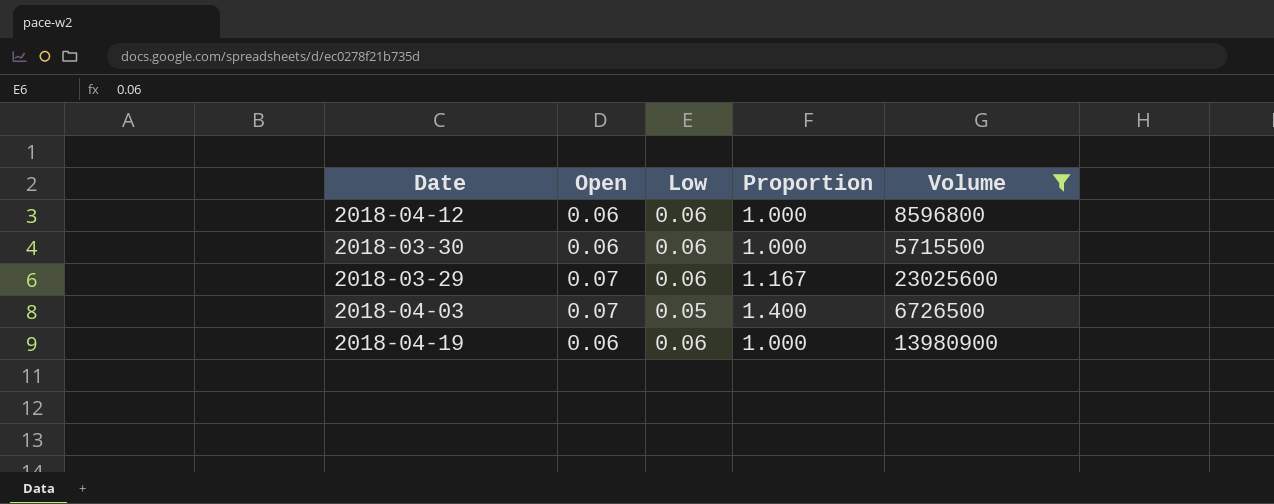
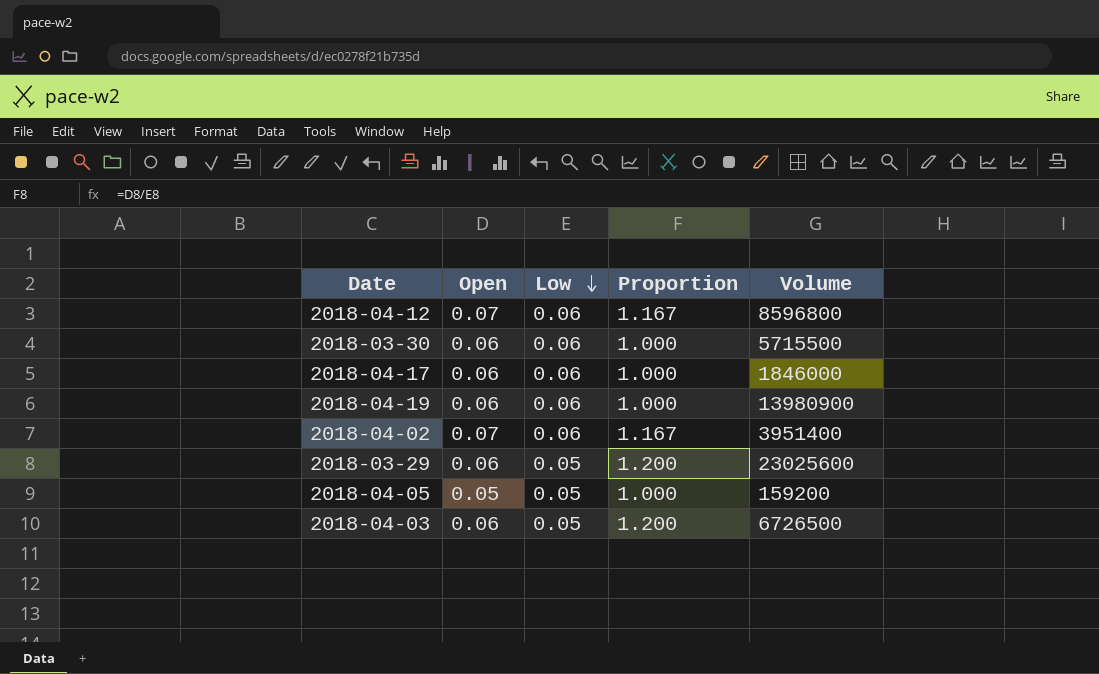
filter: Volume >= 5715500 -> none
row order: none -> Low descending
2018-04-12 | Open: 0.06 -> 0.07
2018-04-12 | Proportion: 1.000 -> 1.167
2018-03-29 | Open: 0.07 -> 0.06
2018-03-29 | Low: 0.06 -> 0.05
2018-03-29 | Proportion: 1.167 -> 1.200
2018-04-03 | Open: 0.07 -> 0.06
2018-04-03 | Proportion: 1.400 -> 1.200

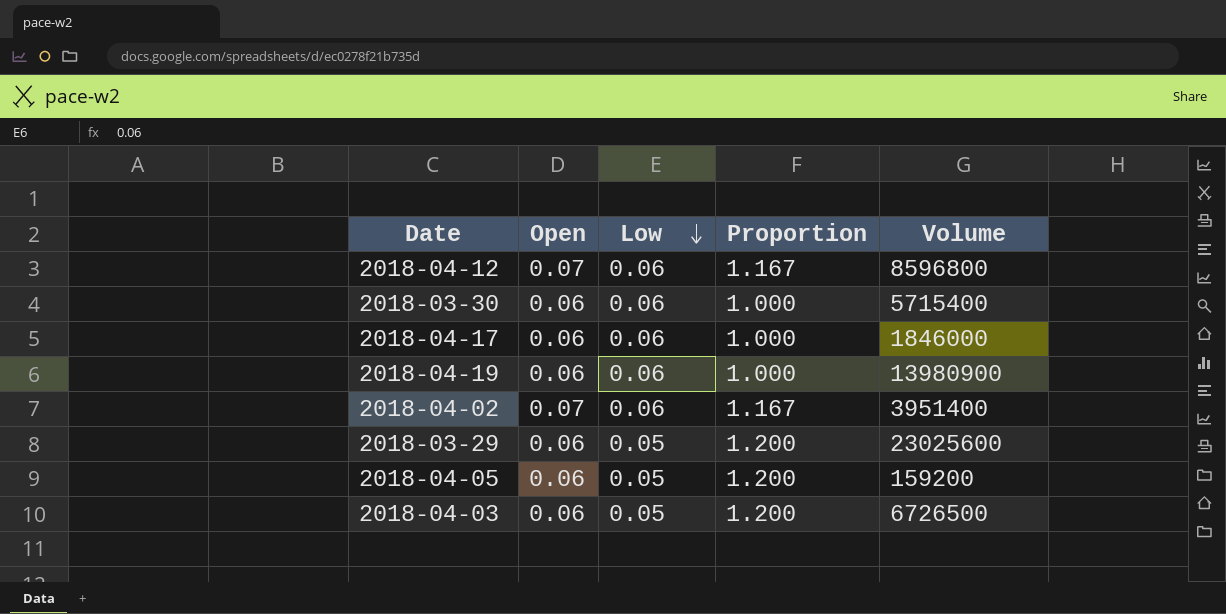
2018-03-30 | Volume: 5715500 -> 5715400
2018-04-05 | Open: 0.05 -> 0.06
2018-04-05 | Proportion: 1.000 -> 1.200

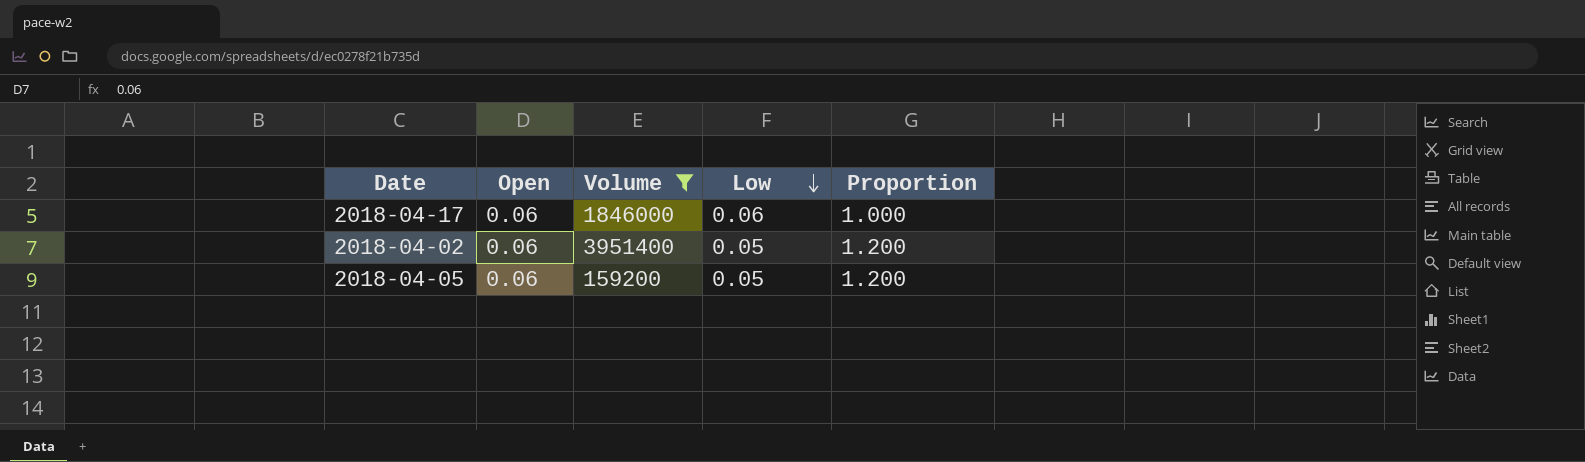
filter: none -> Volume <= 3951400
column Volume | position: 5 -> 3
2018-04-02 | Open: 0.07 -> 0.06
2018-04-02 | Low: 0.06 -> 0.05
2018-04-02 | Proportion: 1.167 -> 1.200

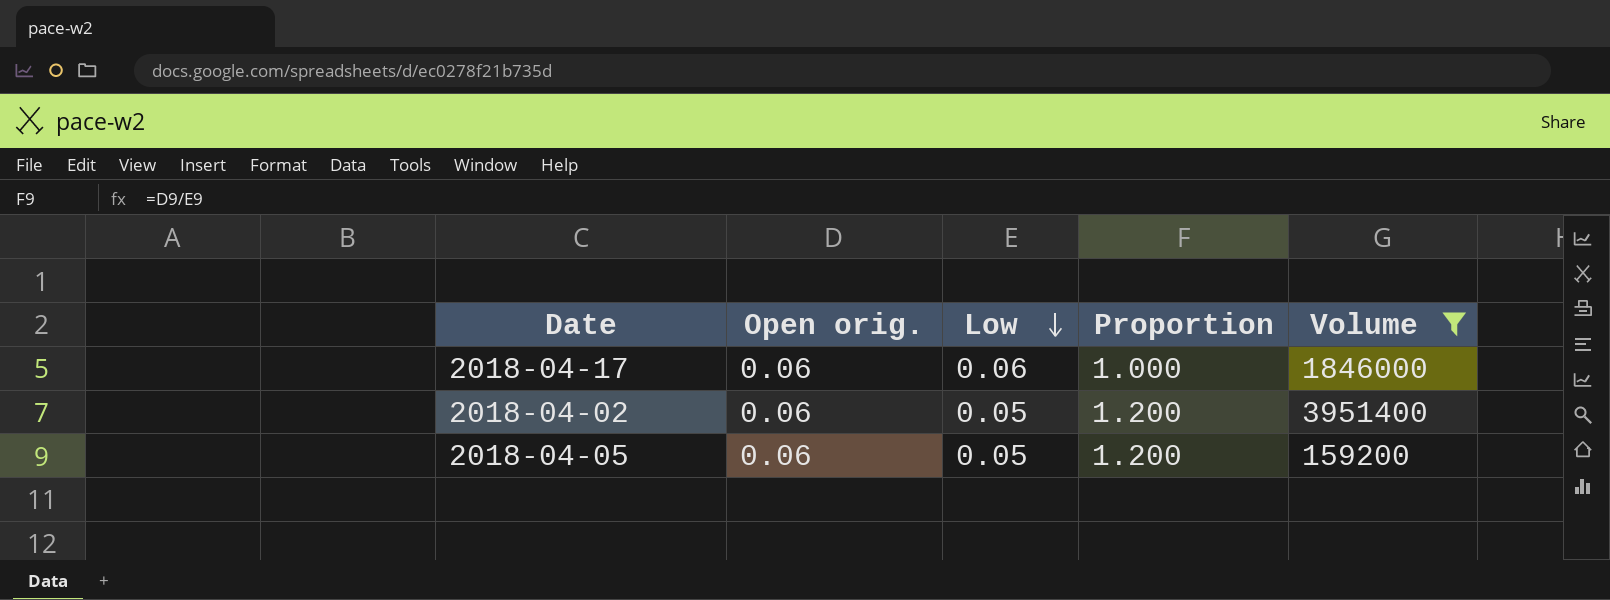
column name: Open -> Open orig.
column Volume | position: 3 -> 5

